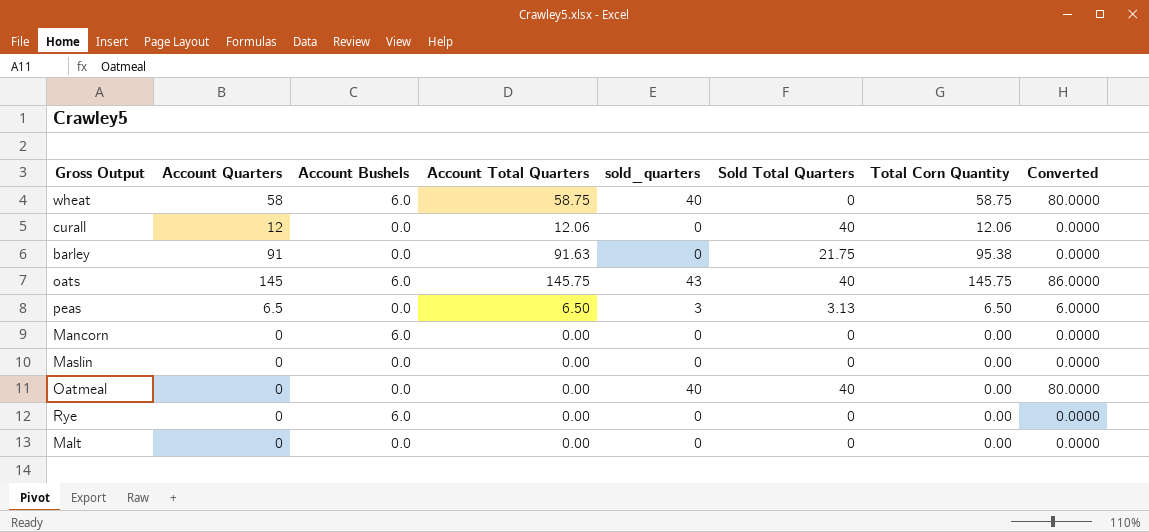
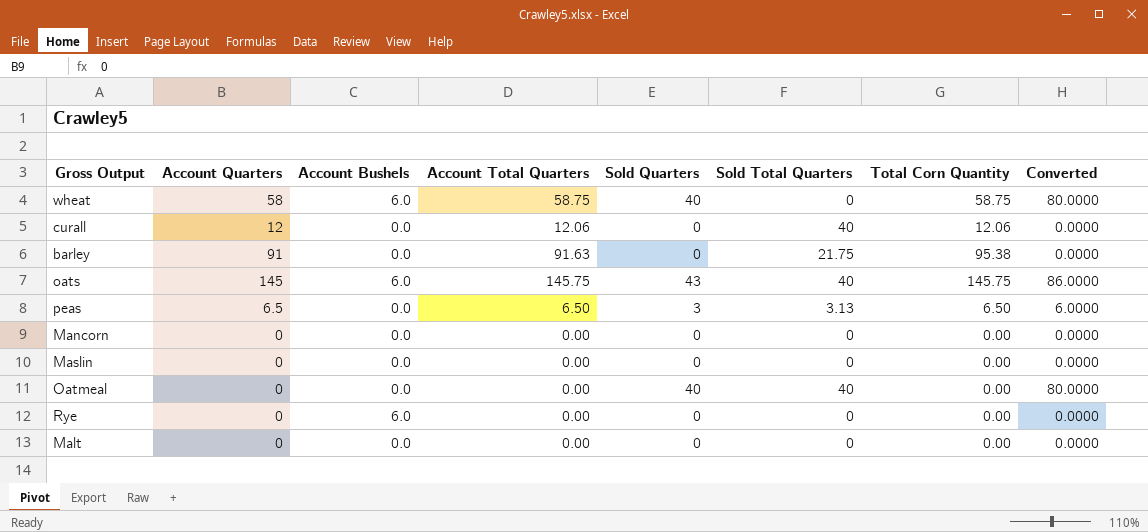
column name: sold_quarters -> Sold Quarters
Mancorn | Account Bushels: 6.0 -> 0.0

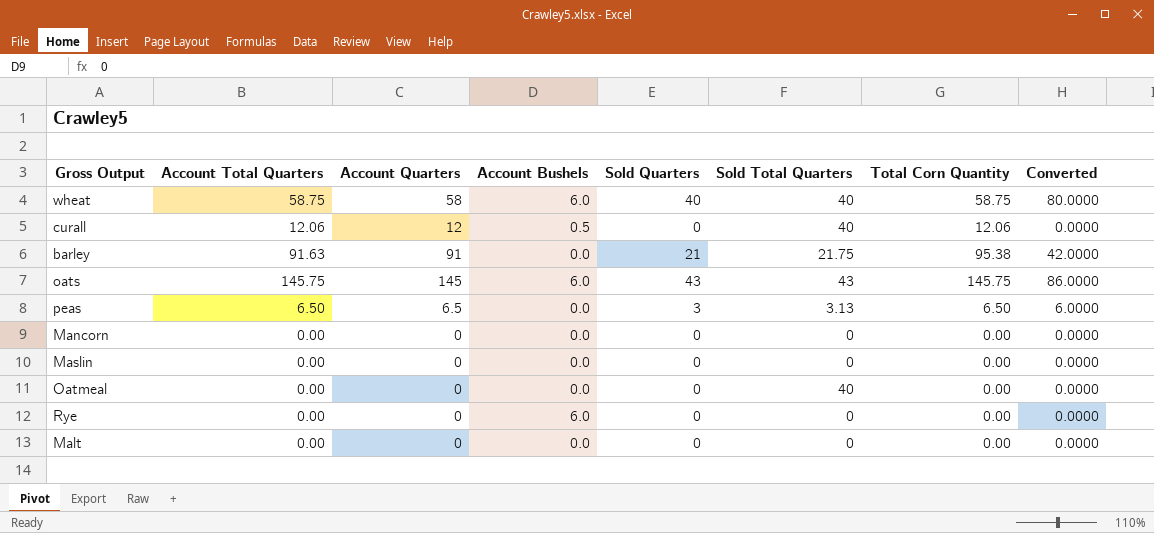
column Account Total Quarters | position: 4 -> 2
wheat | Sold Total Quarters: 0 -> 40
curall | Account Bushels: 0.0 -> 0.5
barley | Sold Quarters: 0 -> 21
barley | Converted: 0.0000 -> 42.0000
oats | Sold Total Quarters: 40 -> 43
Oatmeal | Sold Quarters: 40 -> 0
Oatmeal | Converted: 80.0000 -> 0.0000

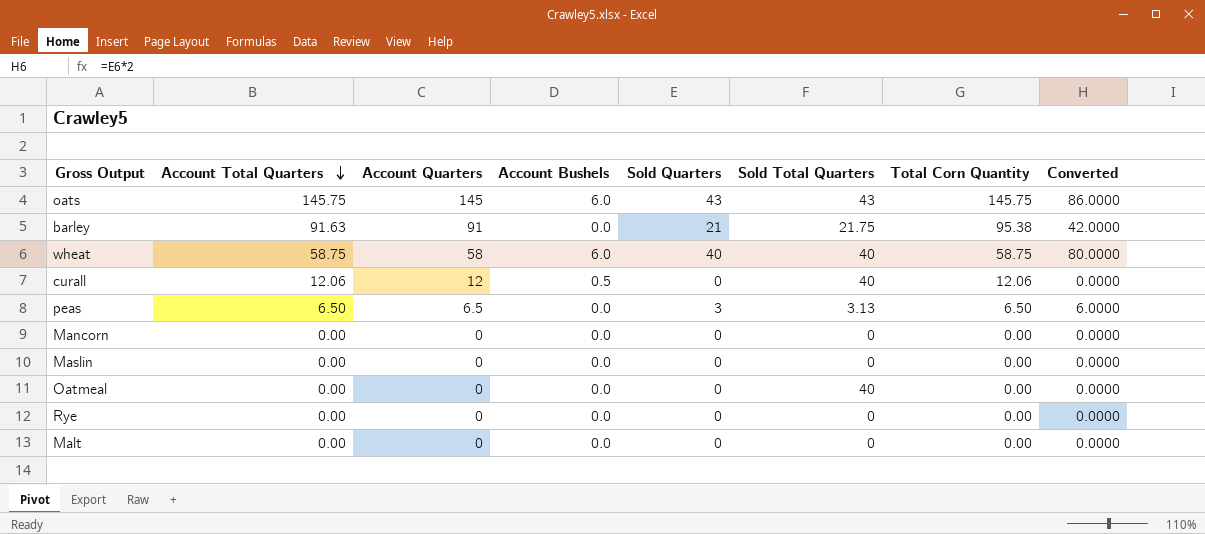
row order: none -> Account Total Quarters descending
Rye | Account Bushels: 6.0 -> 0.0

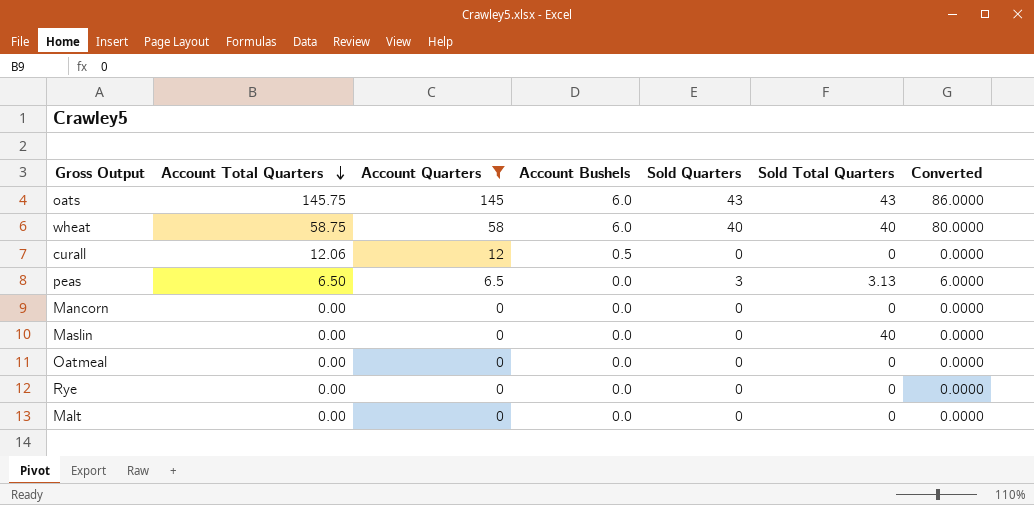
filter: none -> Account Quarters != 91
column Total Corn Quantity | position: 7 -> none
curall | Sold Total Quarters: 40 -> 0
Maslin | Sold Total Quarters: 0 -> 40
Oatmeal | Sold Total Quarters: 40 -> 0

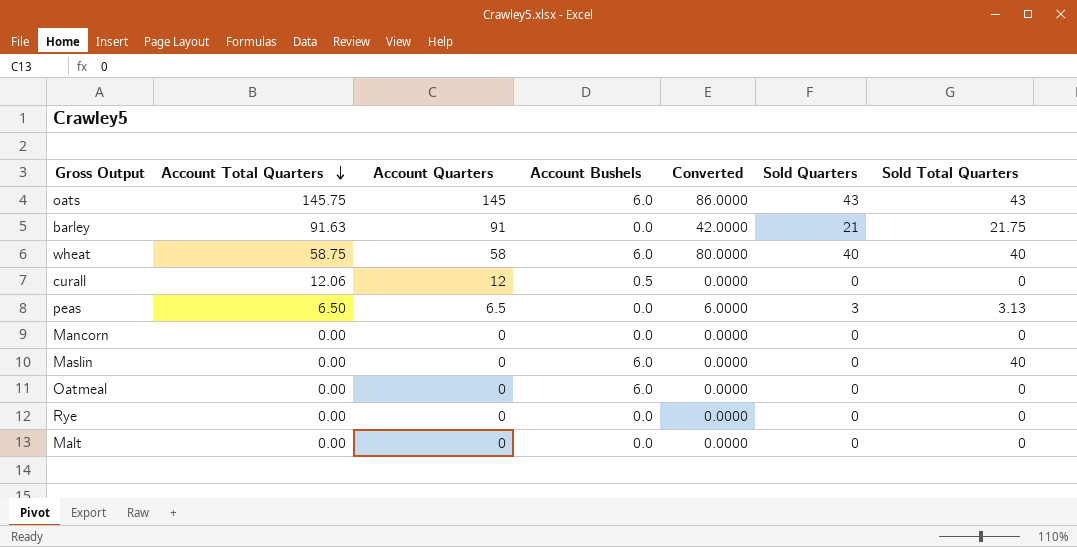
filter: Account Quarters != 91 -> none
column Converted | position: 7 -> 5
Maslin | Account Bushels: 0.0 -> 6.0
Oatmeal | Account Bushels: 0.0 -> 6.0

